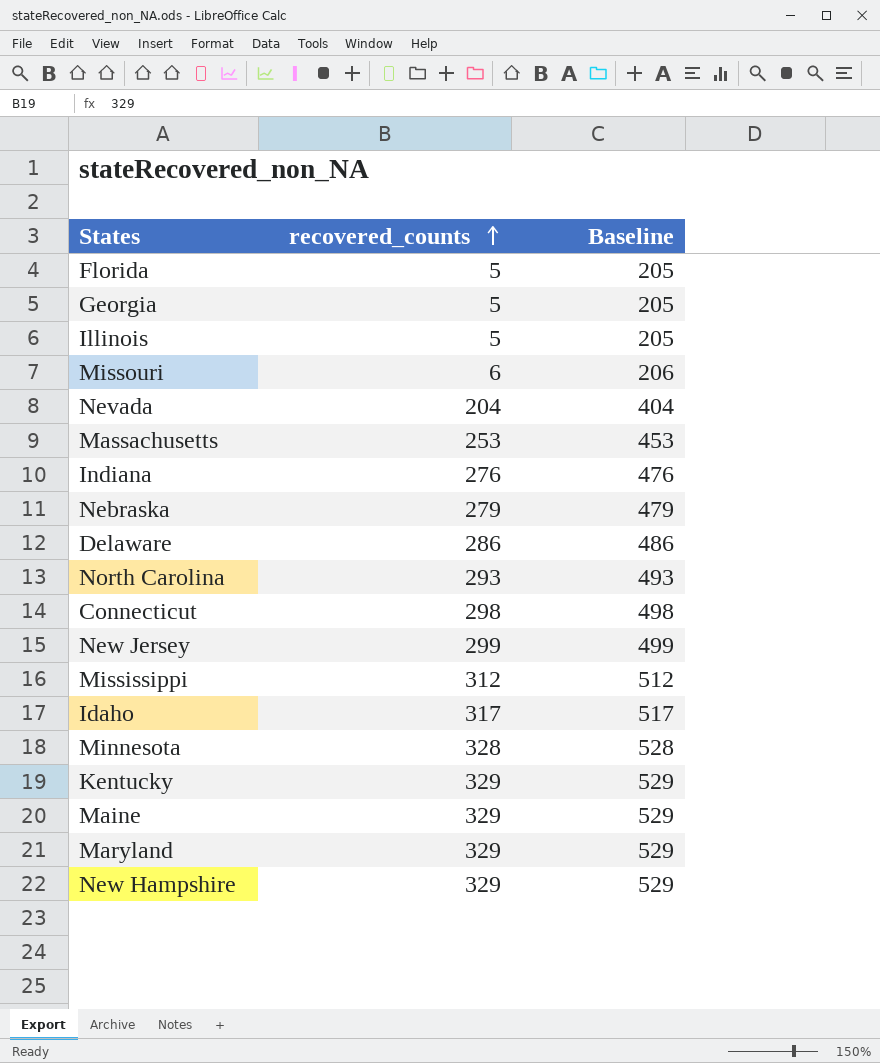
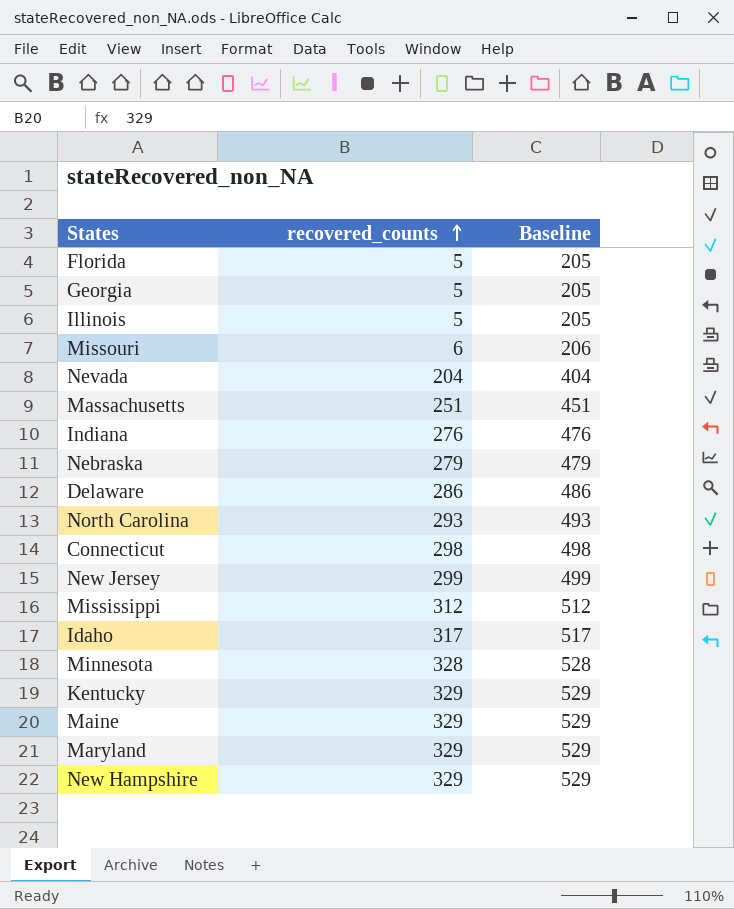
Massachusetts | recovered_counts: 253 -> 251
Massachusetts | Baseline: 453 -> 451

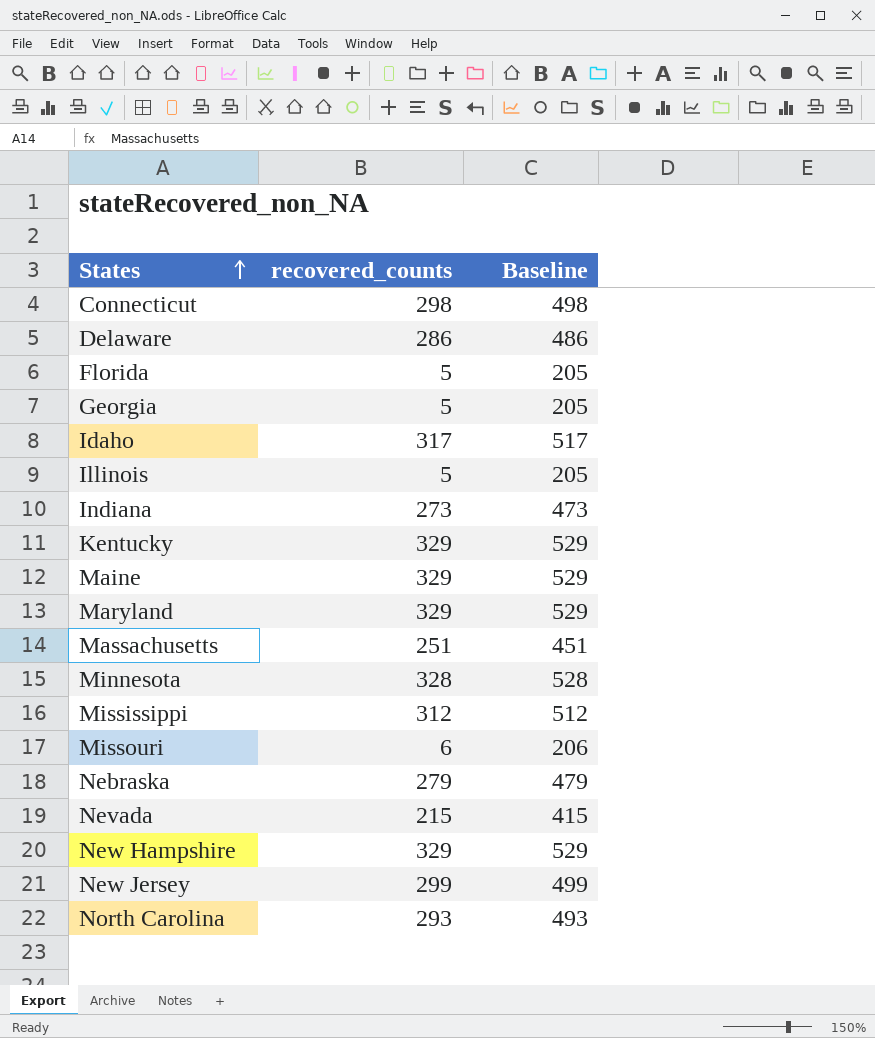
row order: recovered_counts ascending -> States ascending
Indiana | recovered_counts: 276 -> 273
Indiana | Baseline: 476 -> 473
Nevada | recovered_counts: 204 -> 215
Nevada | Baseline: 404 -> 415

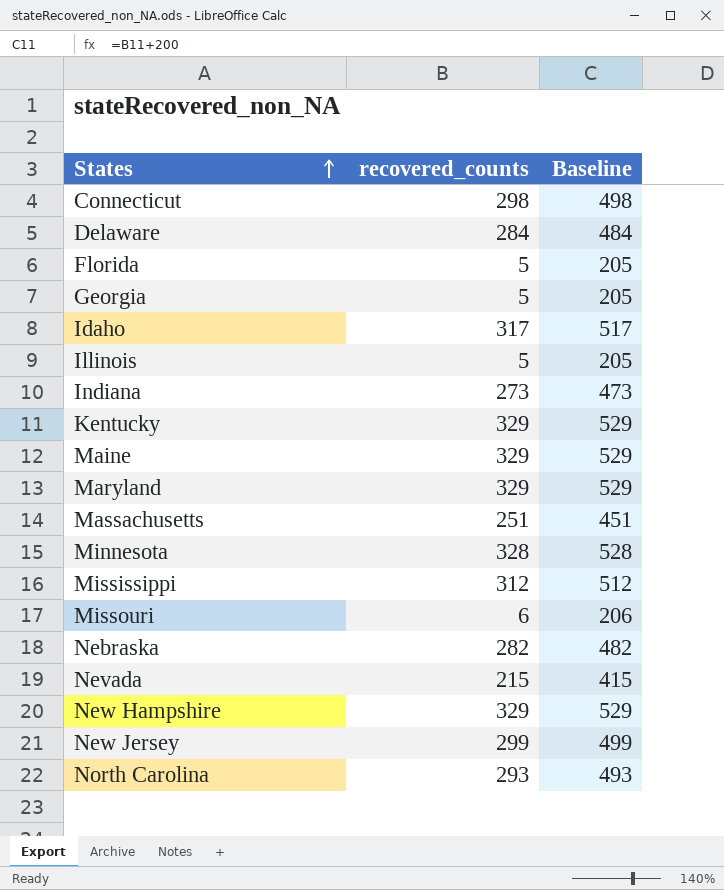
Delaware | recovered_counts: 286 -> 284
Delaware | Baseline: 486 -> 484
Nebraska | recovered_counts: 279 -> 282
Nebraska | Baseline: 479 -> 482

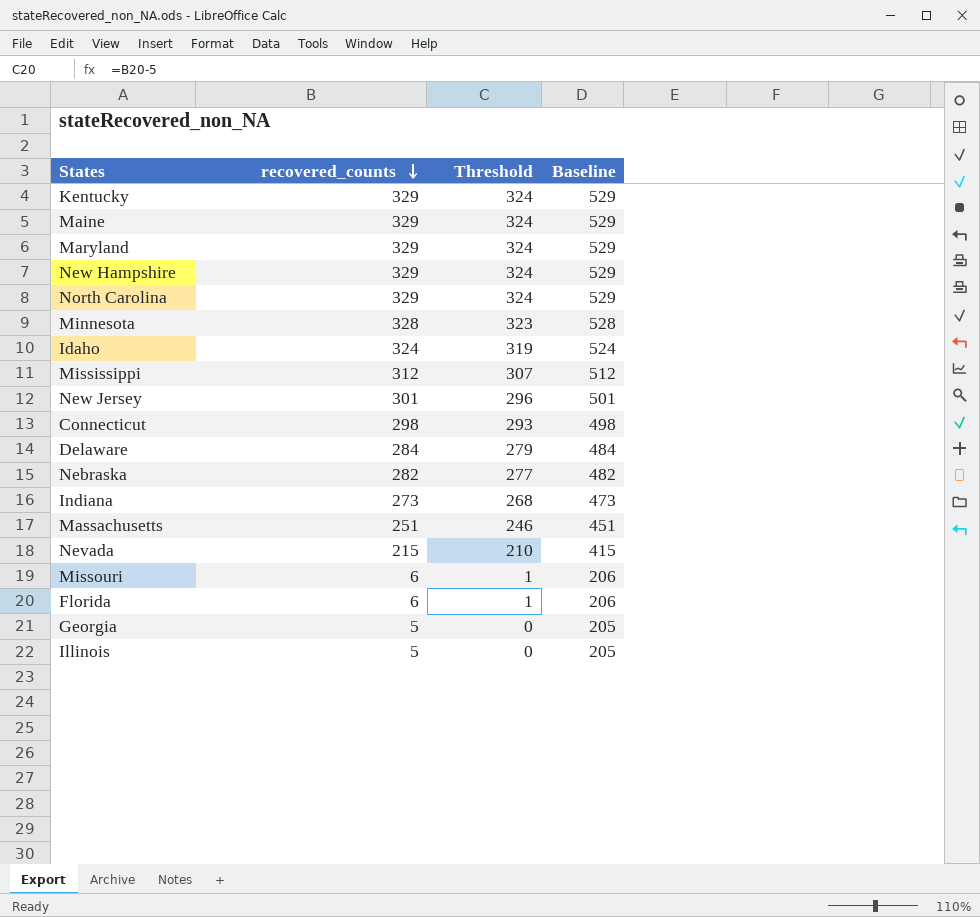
row order: States ascending -> recovered_counts descending
column Threshold | formula: none -> [recovered_counts] - 5
North Carolina | recovered_counts: 293 -> 329
North Carolina | Baseline: 493 -> 529
Idaho | recovered_counts: 317 -> 324
Idaho | Baseline: 517 -> 524
New Jersey | recovered_counts: 299 -> 301
New Jersey | Baseline: 499 -> 501
Florida | recovered_counts: 5 -> 6
Florida | Baseline: 205 -> 206

